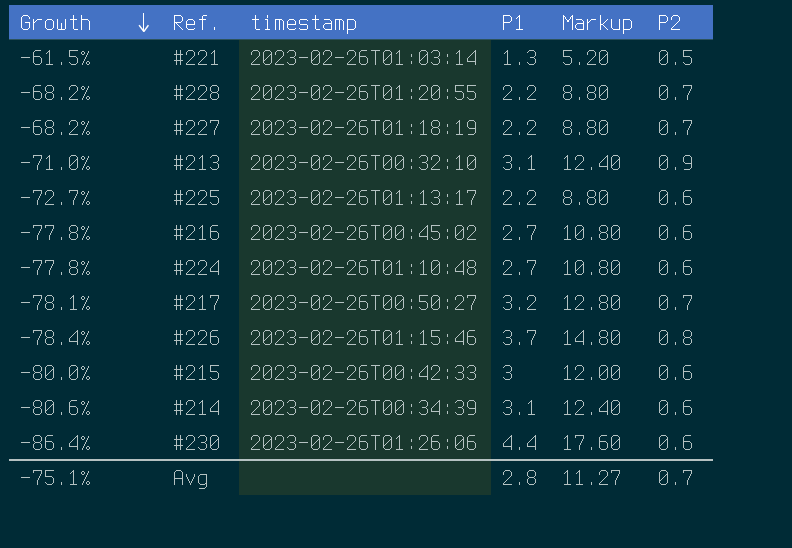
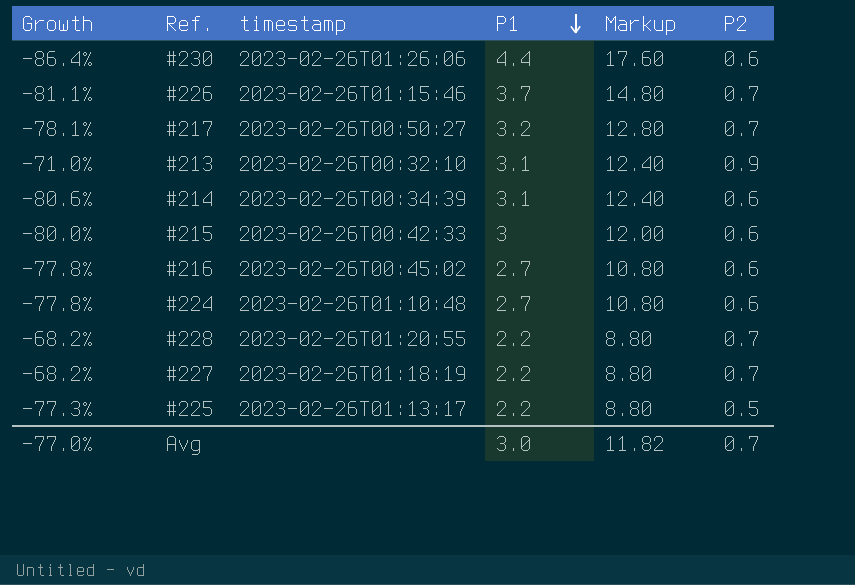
row order: Growth descending -> P1 descending
row #221: -61.5% | 2023-02-26T01:03:14 | 1.3 | 5.20 | 0.5 -> none
#226 | Growth: -78.4% -> -81.1%
#226 | P2: 0.8 -> 0.7
#225 | Growth: -72.7% -> -77.3%
#225 | P2: 0.6 -> 0.5
Avg | Growth: -75.1% -> -77.0%
Avg | P1: 2.8 -> 3.0
Avg | Markup: 11.27 -> 11.82

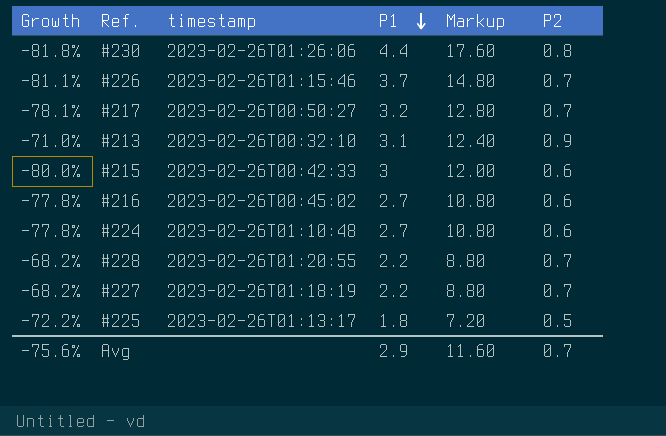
row #214: -80.6% | 2023-02-26T00:34:39 | 3.1 | 12.40 | 0.6 -> none
#230 | Growth: -86.4% -> -81.8%
#230 | P2: 0.6 -> 0.8
#225 | Growth: -77.3% -> -72.2%
#225 | P1: 2.2 -> 1.8
#225 | Markup: 8.80 -> 7.20
Avg | Growth: -77.0% -> -75.6%
Avg | P1: 3.0 -> 2.9
Avg | Markup: 11.82 -> 11.60

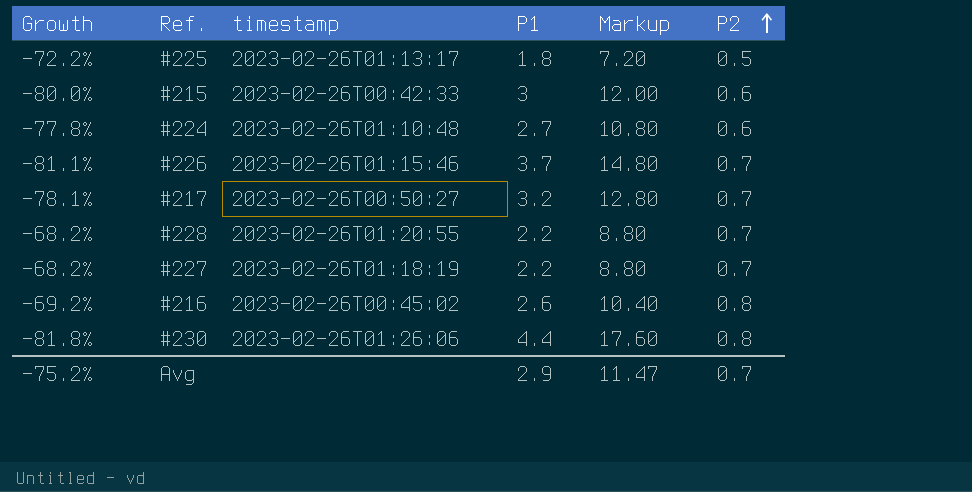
row order: P1 descending -> P2 ascending
row #213: -71.0% | 2023-02-26T00:32:10 | 3.1 | 12.40 | 0.9 -> none
#216 | Growth: -77.8% -> -69.2%
#216 | P1: 2.7 -> 2.6
#216 | Markup: 10.80 -> 10.40
#216 | P2: 0.6 -> 0.8
Avg | Growth: -75.6% -> -75.2%
Avg | Markup: 11.60 -> 11.47

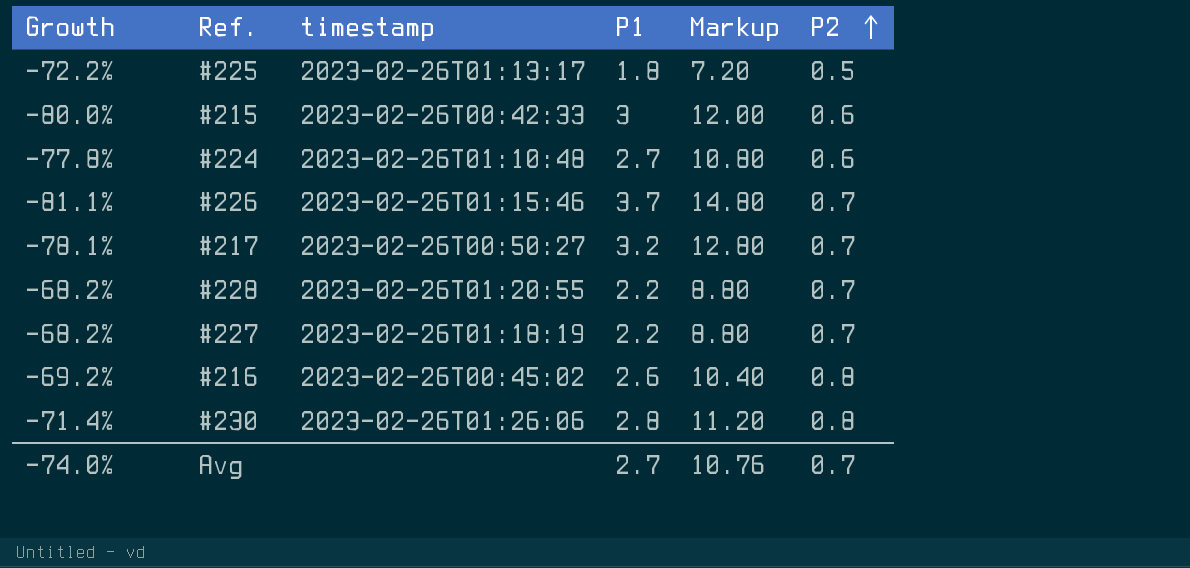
#230 | Growth: -81.8% -> -71.4%
#230 | P1: 4.4 -> 2.8
#230 | Markup: 17.60 -> 11.20
Avg | Growth: -75.2% -> -74.0%
Avg | P1: 2.9 -> 2.7
Avg | Markup: 11.47 -> 10.76

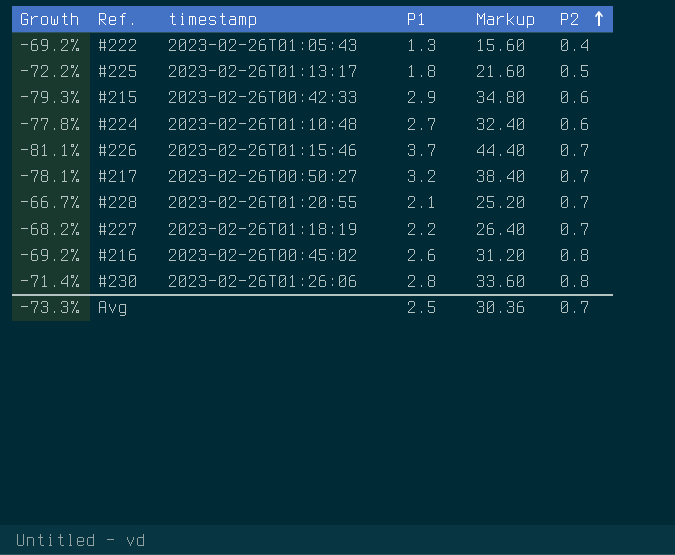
column Markup | formula: [P1] * 4 -> [P1] * 12
row #222: none -> -69.2% | 2023-02-26T01:05:43 | 1.3 | 15.60 | 0.4
#215 | Growth: -80.0% -> -79.3%
#215 | P1: 3 -> 2.9
#228 | Growth: -68.2% -> -66.7%
#228 | P1: 2.2 -> 2.1
Avg | Growth: -74.0% -> -73.3%
Avg | P1: 2.7 -> 2.5
Avg | Markup: 10.76 -> 30.36

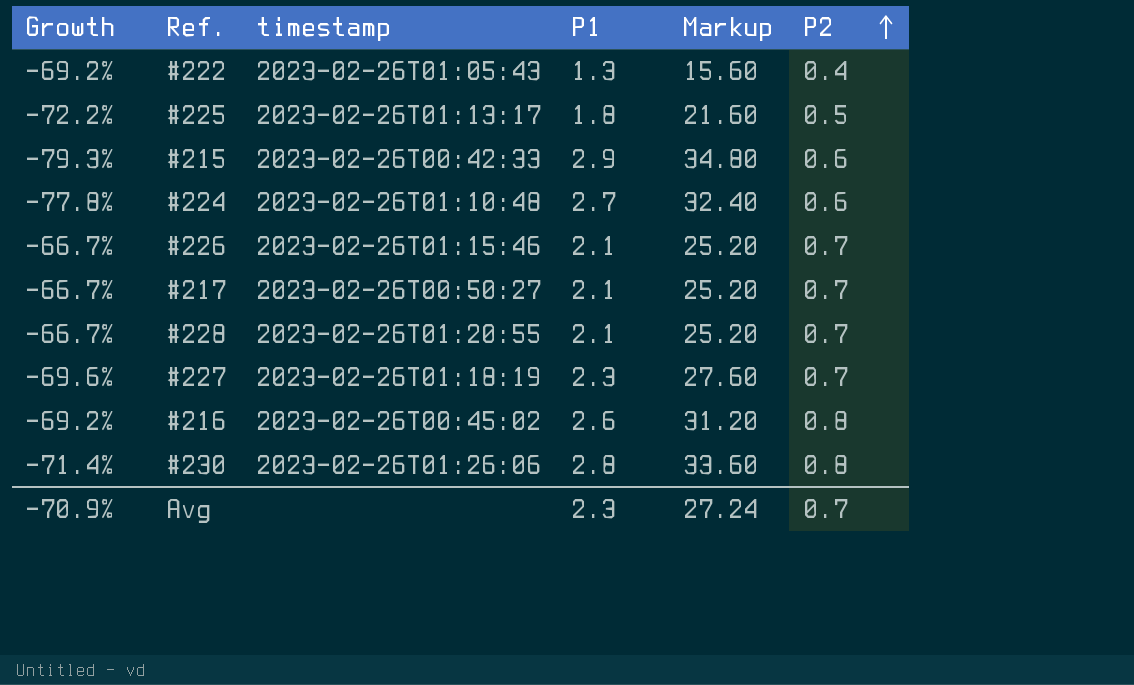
#226 | Growth: -81.1% -> -66.7%
#226 | P1: 3.7 -> 2.1
#226 | Markup: 44.40 -> 25.20
#217 | Growth: -78.1% -> -66.7%
#217 | P1: 3.2 -> 2.1
#217 | Markup: 38.40 -> 25.20
#227 | Growth: -68.2% -> -69.6%
#227 | P1: 2.2 -> 2.3
#227 | Markup: 26.40 -> 27.60
Avg | Growth: -73.3% -> -70.9%
Avg | P1: 2.5 -> 2.3
Avg | Markup: 30.36 -> 27.24

